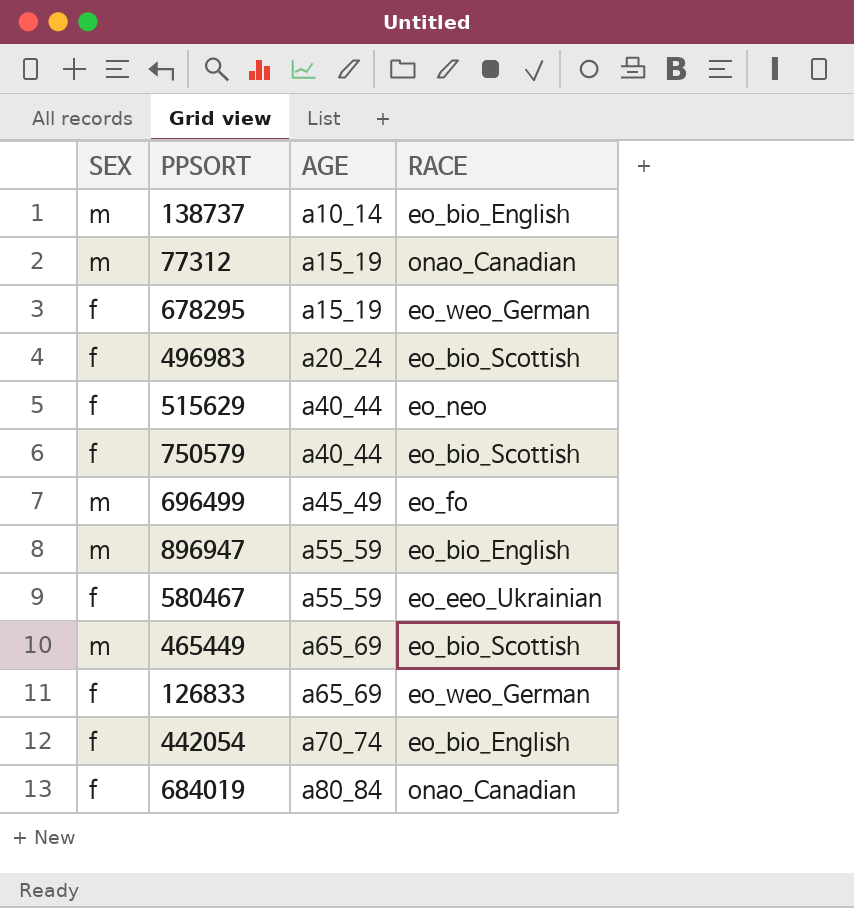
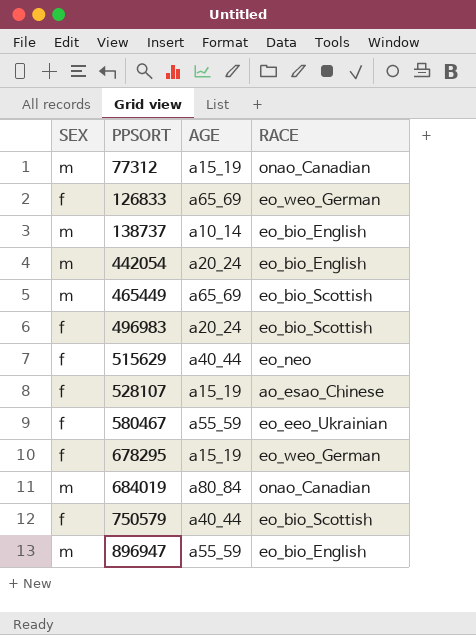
row order: AGE ascending -> PPSORT ascending
row 696499: m | a45_49 | eo_fo -> none
442054 | SEX: f -> m
442054 | AGE: a70_74 -> a20_24
row 528107: none -> f | a15_19 | ao_esao_Chinese
684019 | SEX: f -> m

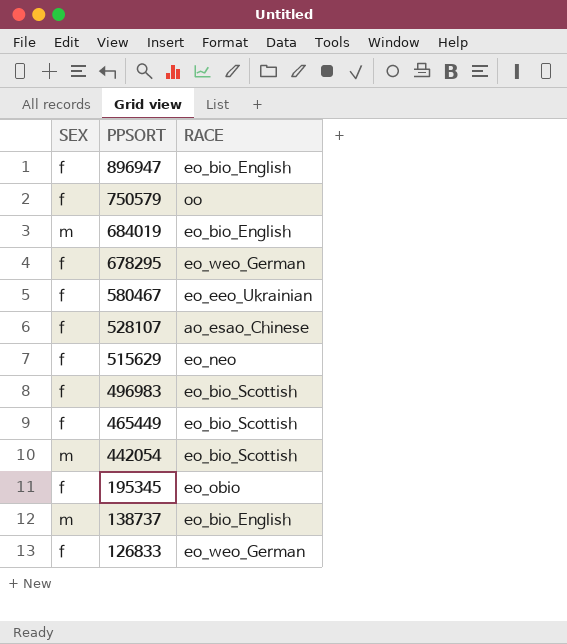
row order: PPSORT ascending -> PPSORT descending
column AGE | position: 3 -> none
row 77312: m | a15_19 | onao_Canadian -> none
896947 | SEX: m -> f
750579 | RACE: eo_bio_Scottish -> oo
684019 | RACE: onao_Canadian -> eo_bio_English
465449 | SEX: m -> f
442054 | RACE: eo_bio_English -> eo_bio_Scottish
row 195345: none -> f | eo_obio

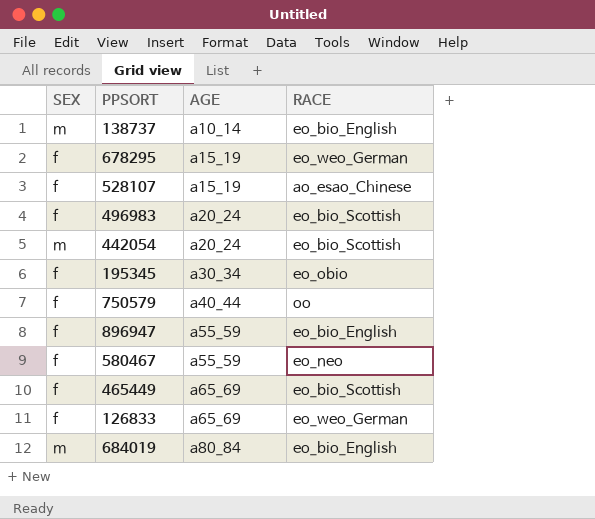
row order: PPSORT descending -> AGE ascending
column AGE | position: none -> 3
row 515629: f | eo_neo -> none
580467 | RACE: eo_eeo_Ukrainian -> eo_neo

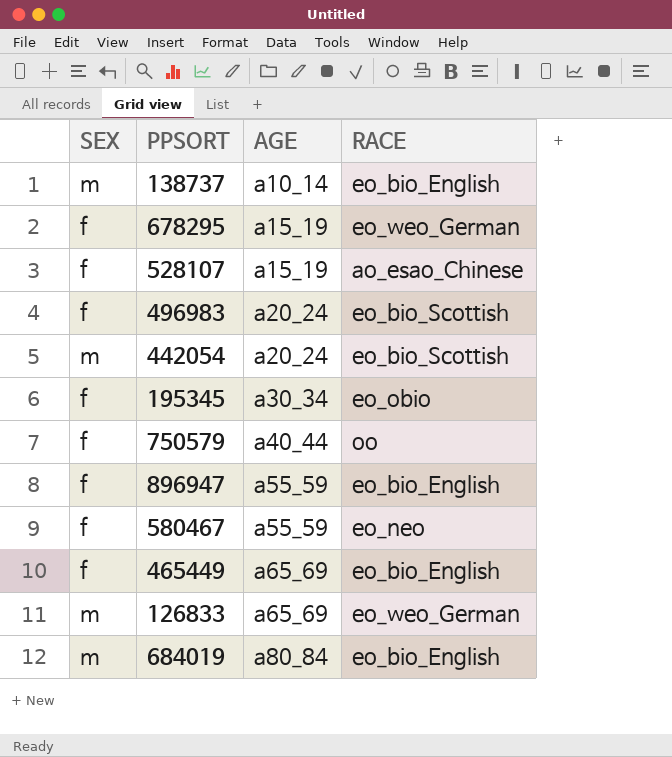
465449 | RACE: eo_bio_Scottish -> eo_bio_English
126833 | SEX: f -> m

